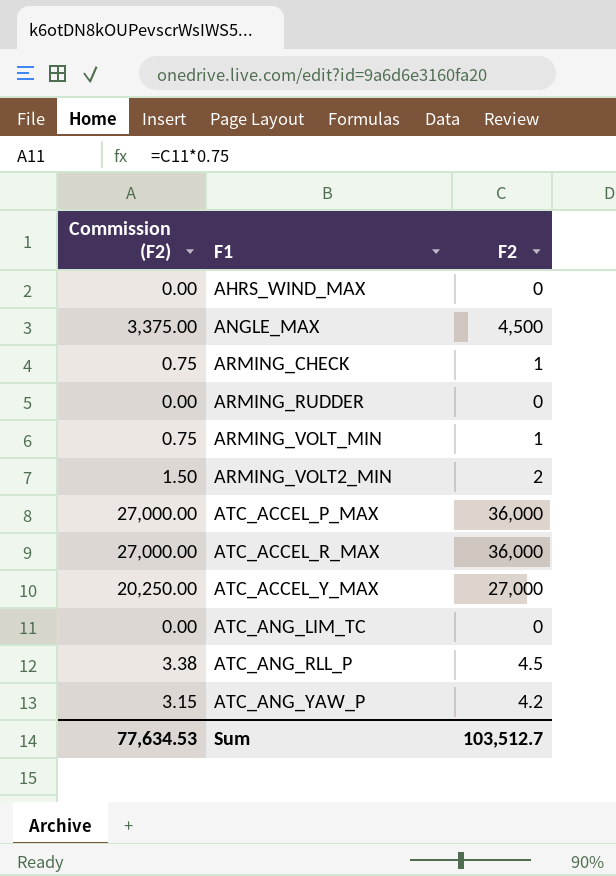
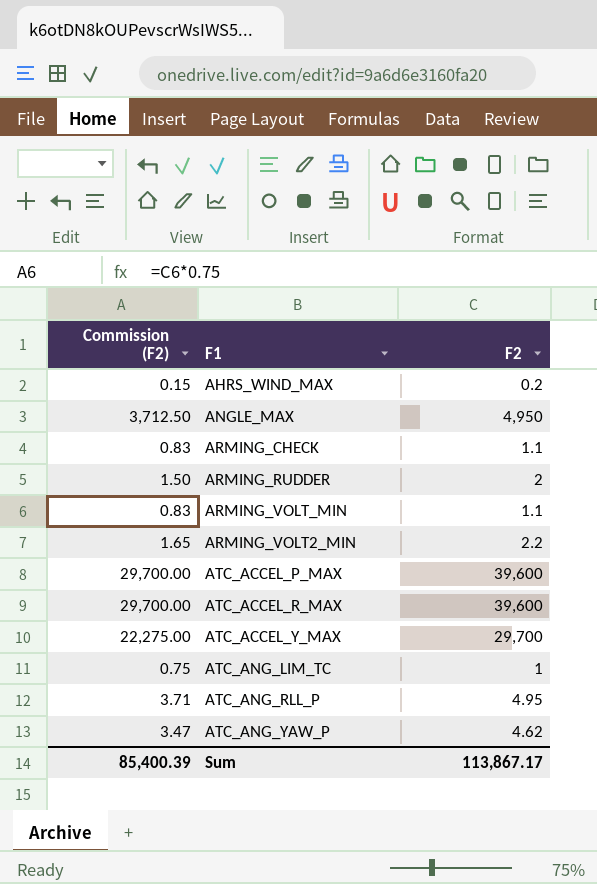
AHRS_WIND_MAX | Commission (F2): 0.00 -> 0.15
AHRS_WIND_MAX | F2: 0 -> 0.2
ANGLE_MAX | Commission (F2): 3,375.00 -> 3,712.50
ANGLE_MAX | F2: 4,500 -> 4,950
ARMING_CHECK | Commission (F2): 0.75 -> 0.83
ARMING_CHECK | F2: 1 -> 1.1
ARMING_RUDDER | Commission (F2): 0.00 -> 1.50
ARMING_RUDDER | F2: 0 -> 2
ARMING_VOLT_MIN | Commission (F2): 0.75 -> 0.83
ARMING_VOLT_MIN | F2: 1 -> 1.1
ARMING_VOLT2_MIN | Commission (F2): 1.50 -> 1.65
ARMING_VOLT2_MIN | F2: 2 -> 2.2
ATC_ACCEL_P_MAX | Commission (F2): 27,000.00 -> 29,700.00
ATC_ACCEL_P_MAX | F2: 36,000 -> 39,600
ATC_ACCEL_R_MAX | Commission (F2): 27,000.00 -> 29,700.00
ATC_ACCEL_R_MAX | F2: 36,000 -> 39,600
ATC_ACCEL_Y_MAX | Commission (F2): 20,250.00 -> 22,275.00
ATC_ACCEL_Y_MAX | F2: 27,000 -> 29,700
ATC_ANG_LIM_TC | Commission (F2): 0.00 -> 0.75
ATC_ANG_LIM_TC | F2: 0 -> 1
ATC_ANG_RLL_P | Commission (F2): 3.38 -> 3.71
ATC_ANG_RLL_P | F2: 4.5 -> 4.95
ATC_ANG_YAW_P | Commission (F2): 3.15 -> 3.47
ATC_ANG_YAW_P | F2: 4.2 -> 4.62
Sum | Commission (F2): 77,634.53 -> 85,400.39
Sum | F2: 103,512.7 -> 113,867.17

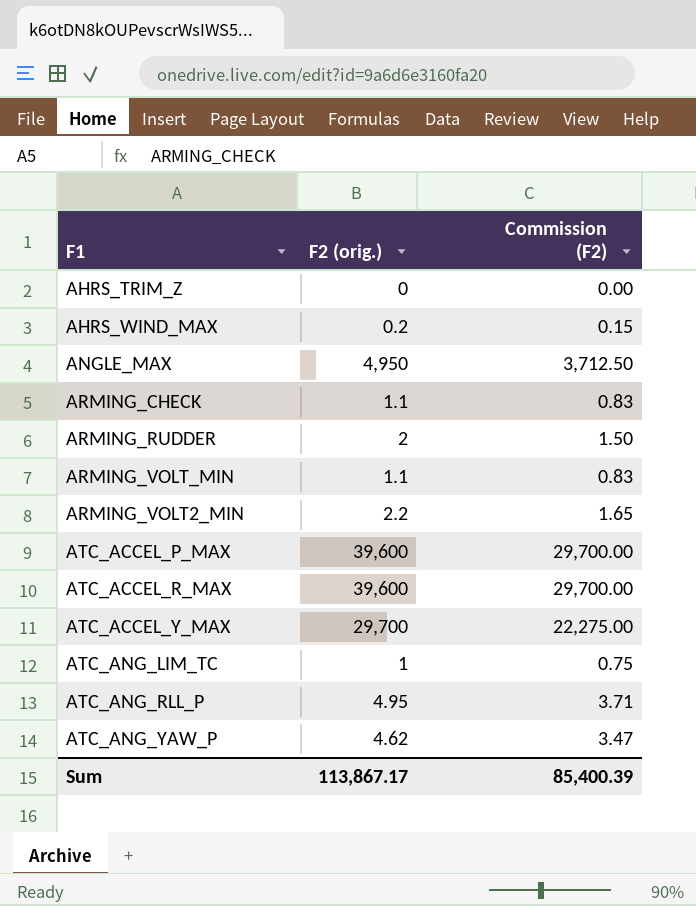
column name: F2 -> F2 (orig.)
column Commission (F2) | position: 1 -> 3
row AHRS_TRIM_Z: none -> 0 | 0.00

